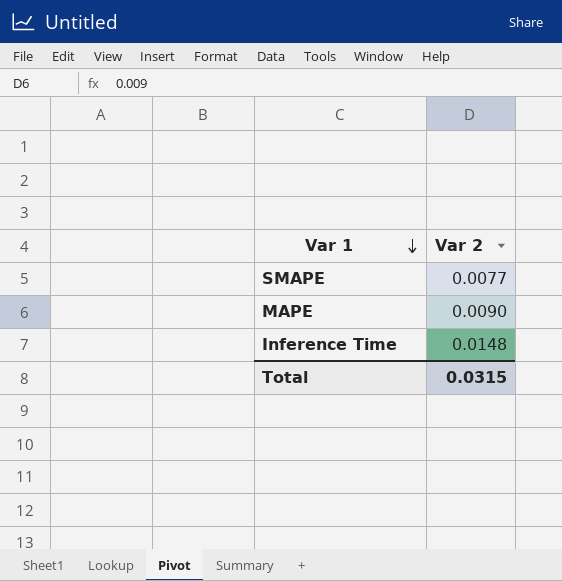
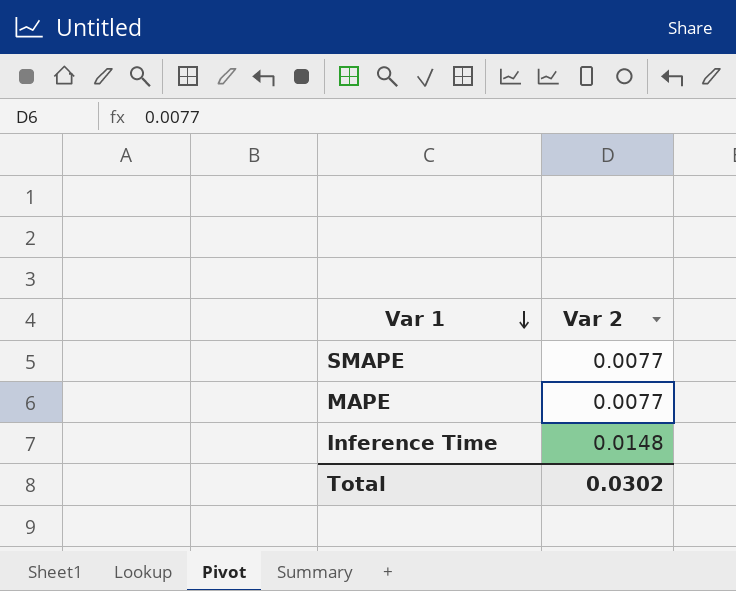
MAPE | Var 2: 0.0090 -> 0.0077
Total | Var 2: 0.0315 -> 0.0302

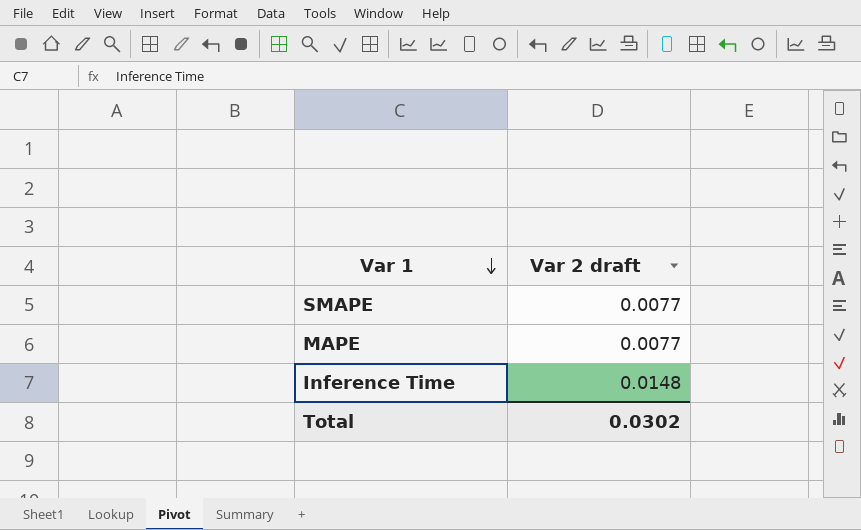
column name: Var 2 -> Var 2 draft

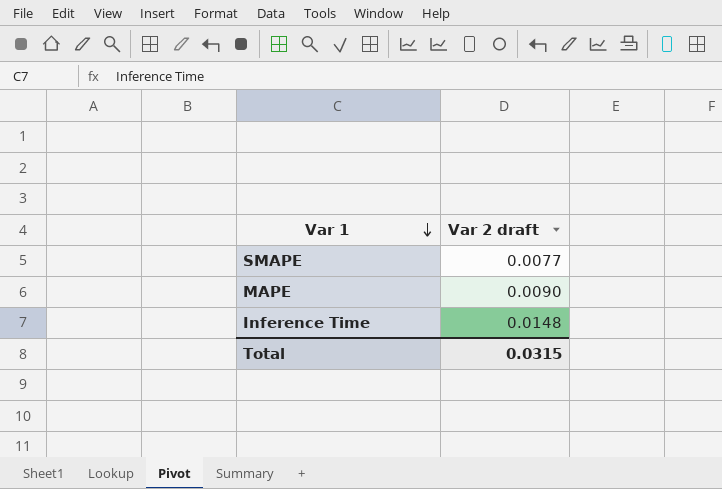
MAPE | Var 2 draft: 0.0077 -> 0.0090
Total | Var 2 draft: 0.0302 -> 0.0315

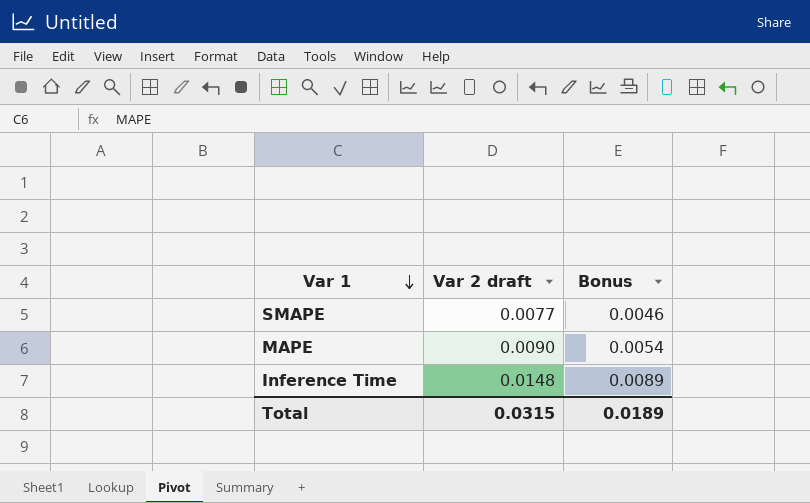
column Bonus | formula: none -> [Var 2 draft] * 0.6

